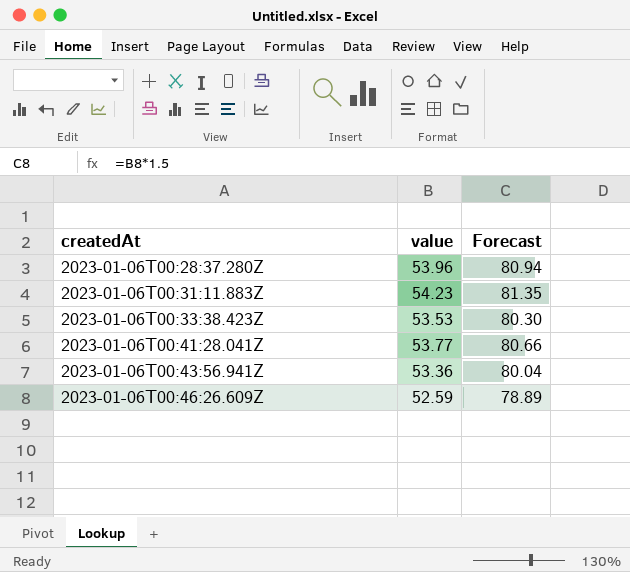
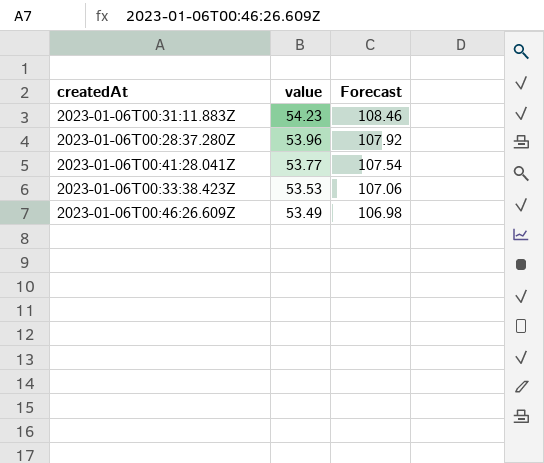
row order: createdAt ascending -> value descending
column Forecast | formula: [value] * 1.5 -> [value] * 2
row 2023-01-06T00:43:56.941Z: 53.36 | 80.04 -> none
2023-01-06T00:46:26.609Z | value: 52.59 -> 53.49

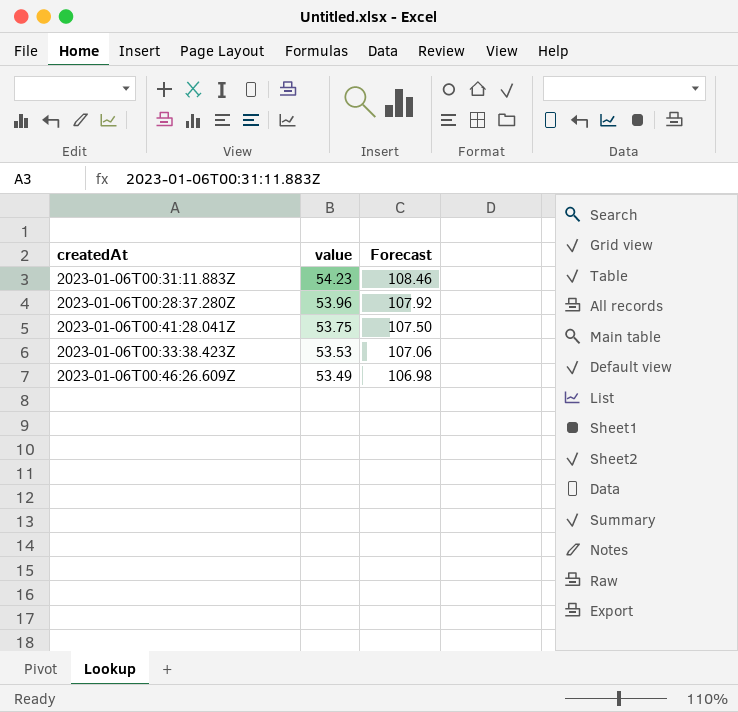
2023-01-06T00:41:28.041Z | value: 53.77 -> 53.75
2023-01-06T00:41:28.041Z | Forecast: 107.54 -> 107.50

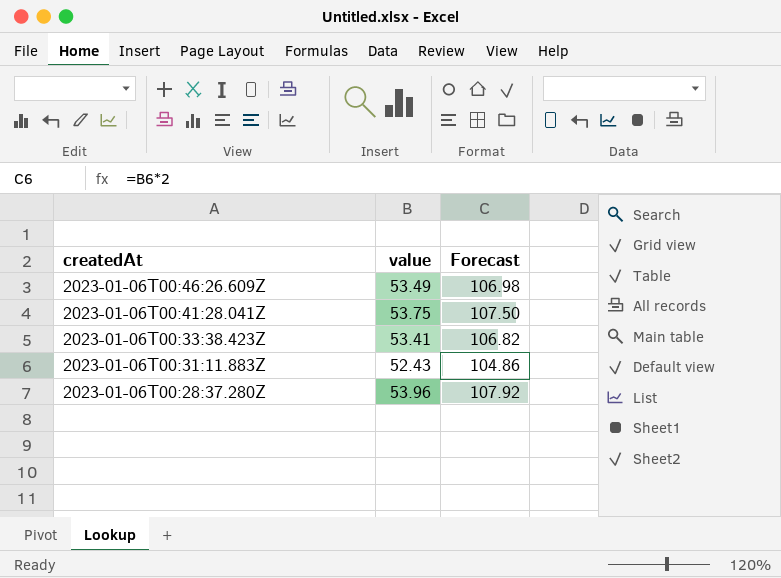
row order: value descending -> createdAt descending
2023-01-06T00:33:38.423Z | value: 53.53 -> 53.41
2023-01-06T00:33:38.423Z | Forecast: 107.06 -> 106.82
2023-01-06T00:31:11.883Z | value: 54.23 -> 52.43
2023-01-06T00:31:11.883Z | Forecast: 108.46 -> 104.86

